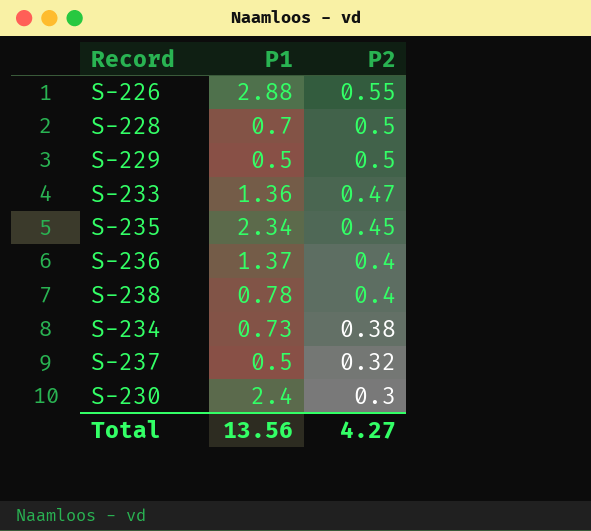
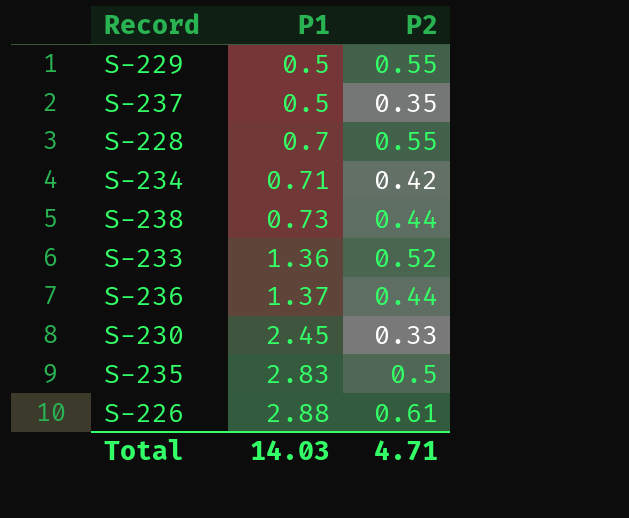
row order: P2 descending -> P1 ascending
S-229 | P2: 0.5 -> 0.55
S-237 | P2: 0.32 -> 0.35
S-228 | P2: 0.5 -> 0.55
S-234 | P1: 0.73 -> 0.71
S-234 | P2: 0.38 -> 0.42
S-238 | P1: 0.78 -> 0.73
S-238 | P2: 0.4 -> 0.44
S-233 | P2: 0.47 -> 0.52
S-236 | P2: 0.4 -> 0.44
S-230 | P1: 2.4 -> 2.45
S-230 | P2: 0.3 -> 0.33
S-235 | P1: 2.34 -> 2.83
S-235 | P2: 0.45 -> 0.5
S-226 | P2: 0.55 -> 0.61
Total | P1: 13.56 -> 14.03
Total | P2: 4.27 -> 4.71

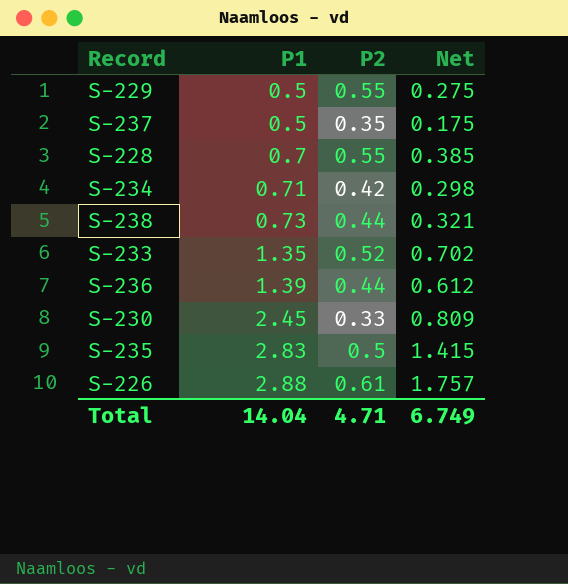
column Net | formula: none -> [P1] * [P2]
S-233 | P1: 1.36 -> 1.35
S-236 | P1: 1.37 -> 1.39
Total | P1: 14.03 -> 14.04

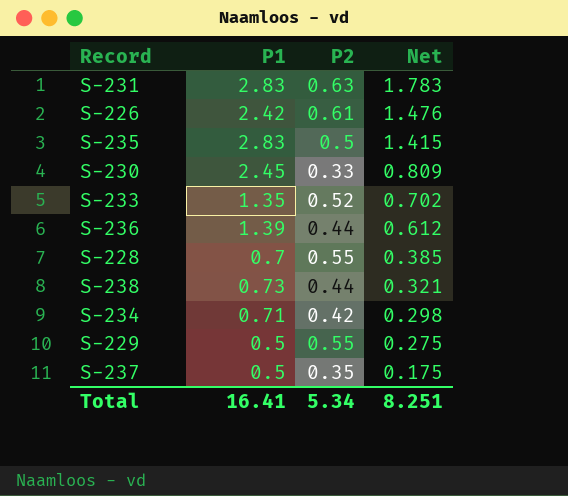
row order: P1 ascending -> Net descending
row S-231: none -> 2.83 | 0.63 | 1.783
S-226 | P1: 2.88 -> 2.42
S-226 | Net: 1.757 -> 1.476
Total | P1: 14.04 -> 16.41
Total | P2: 4.71 -> 5.34
Total | Net: 6.749 -> 8.251

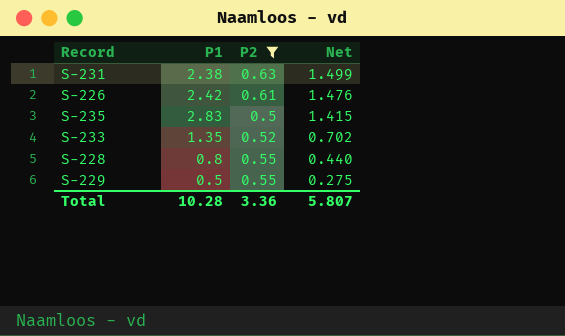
filter: none -> P2 >= 0.5
S-231 | P1: 2.83 -> 2.38
S-231 | Net: 1.783 -> 1.499
S-228 | P1: 0.7 -> 0.8
S-228 | Net: 0.385 -> 0.440
Total | P1: 16.41 -> 10.28
Total | P2: 5.34 -> 3.36
Total | Net: 8.251 -> 5.807

